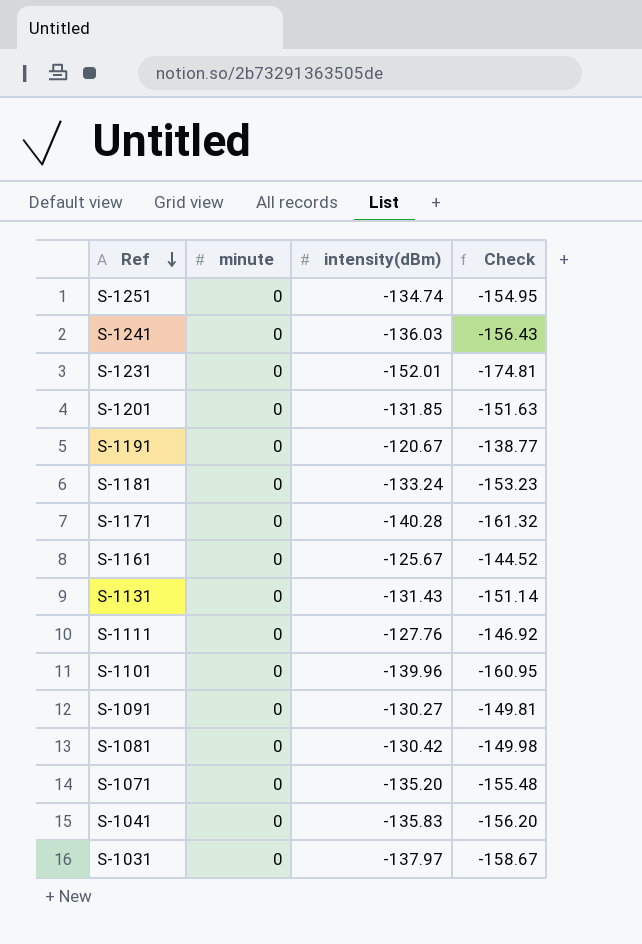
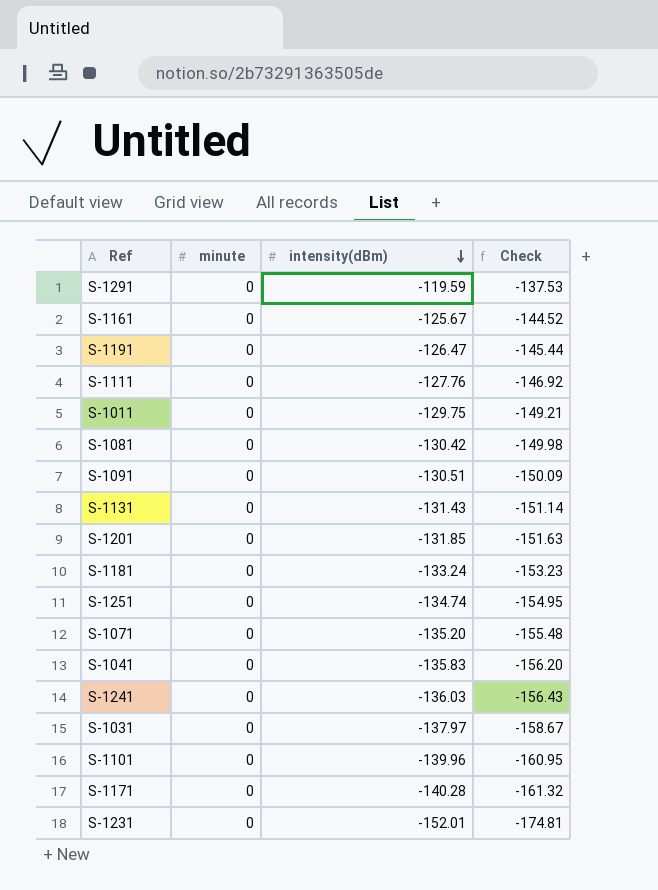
row order: Ref descending -> intensity(dBm) descending
row S-1291: none -> 0 | -119.59 | -137.53
S-1191 | intensity(dBm): -120.67 -> -126.47
S-1191 | Check: -138.77 -> -145.44
row S-1011: none -> 0 | -129.75 | -149.21
S-1091 | intensity(dBm): -130.27 -> -130.51
S-1091 | Check: -149.81 -> -150.09

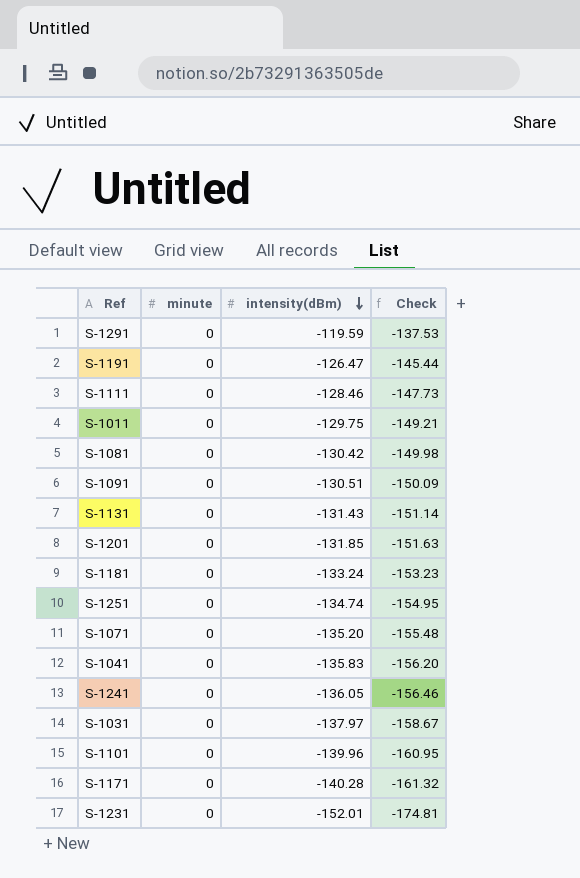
row S-1161: 0 | -125.67 | -144.52 -> none
S-1111 | intensity(dBm): -127.76 -> -128.46
S-1111 | Check: -146.92 -> -147.73
S-1241 | intensity(dBm): -136.03 -> -136.05
S-1241 | Check: -156.43 -> -156.46

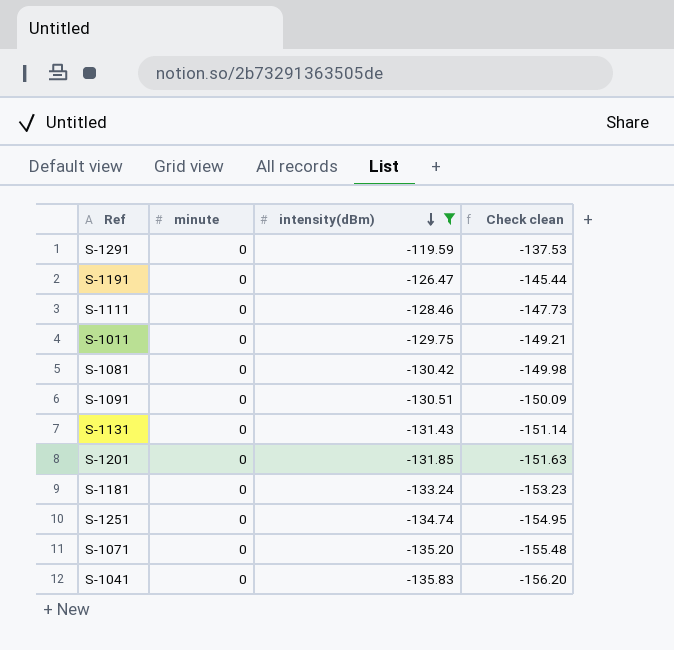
filter: none -> intensity(dBm) >= -135.83
column name: Check -> Check clean

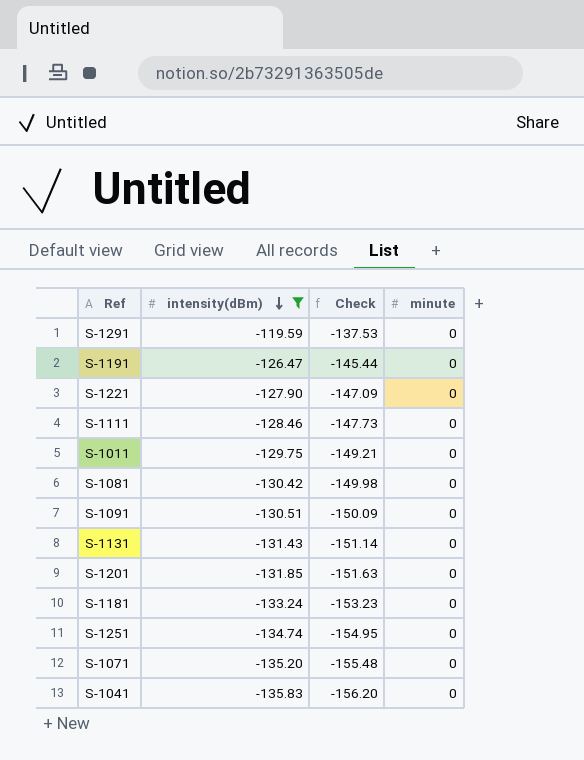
column name: Check clean -> Check
column minute | position: 2 -> 4
row S-1221: none -> -127.90 | -147.09 | 0

